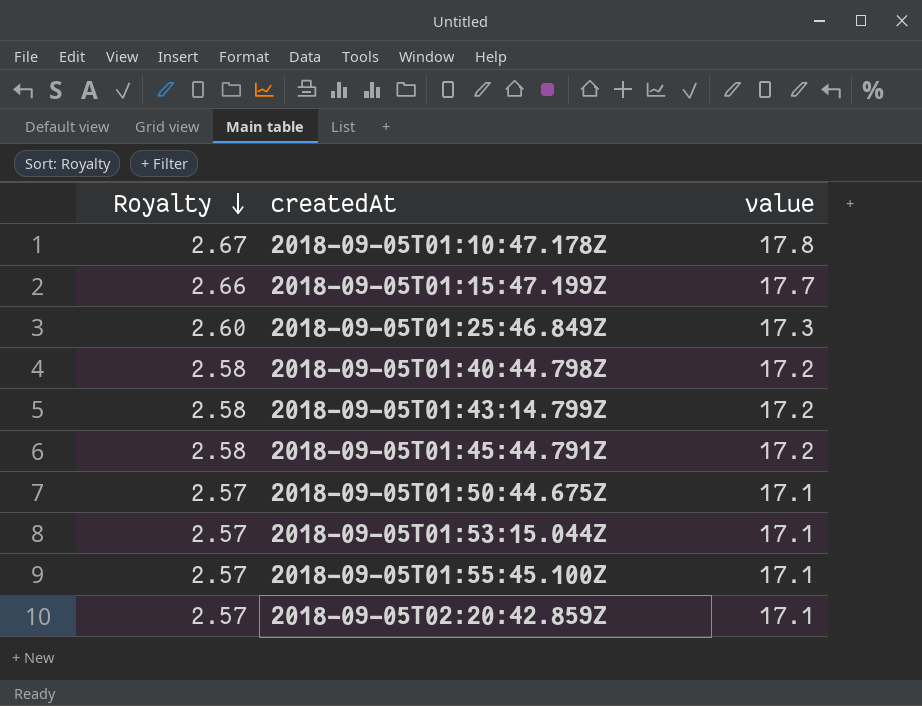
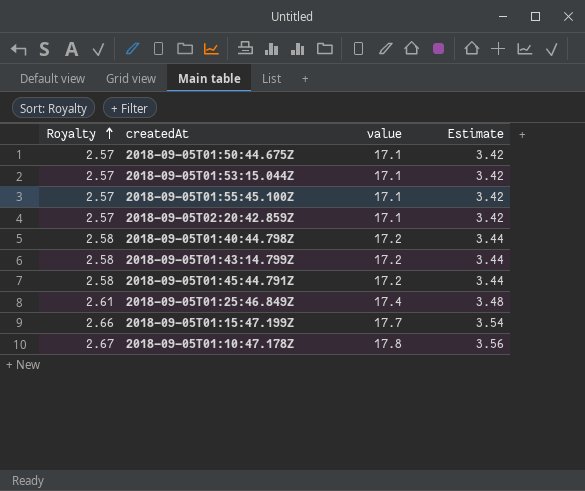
row order: Royalty descending -> Royalty ascending
column Estimate | formula: none -> [value] * 0.2
2018-09-05T01:25:46.849Z | Royalty: 2.60 -> 2.61
2018-09-05T01:25:46.849Z | value: 17.3 -> 17.4

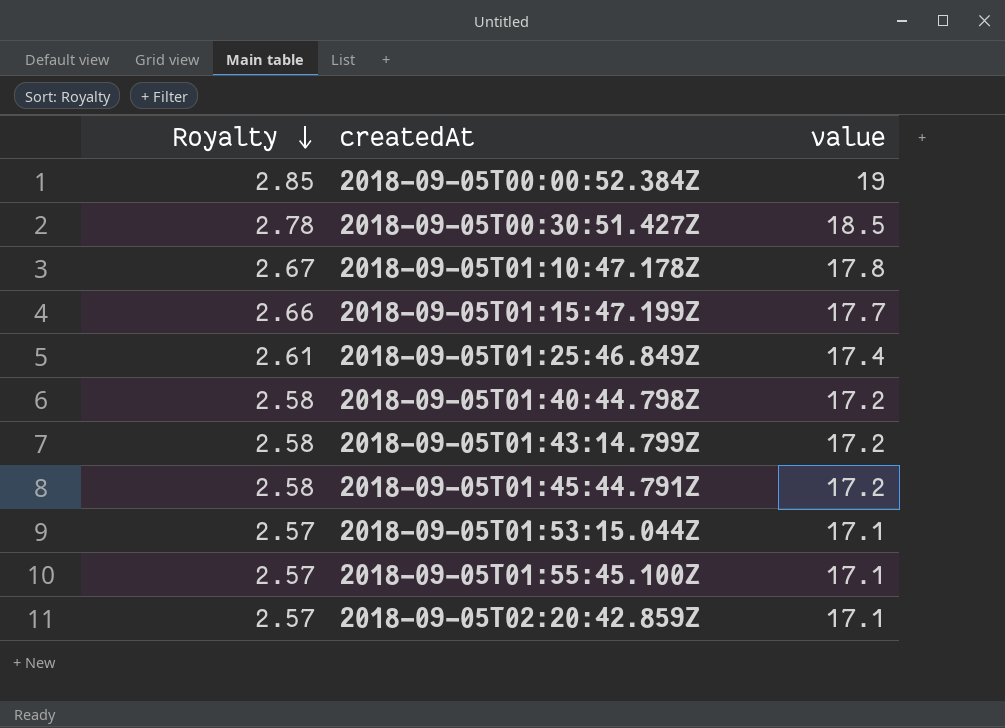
row order: Royalty ascending -> Royalty descending
column Estimate | formula: [value] * 0.2 -> none
row 2018-09-05T01:50:44.675Z: 2.57 | 17.1 | 3.42 -> none
row 2018-09-05T00:00:52.384Z: none -> 2.85 | 19
row 2018-09-05T00:30:51.427Z: none -> 2.78 | 18.5

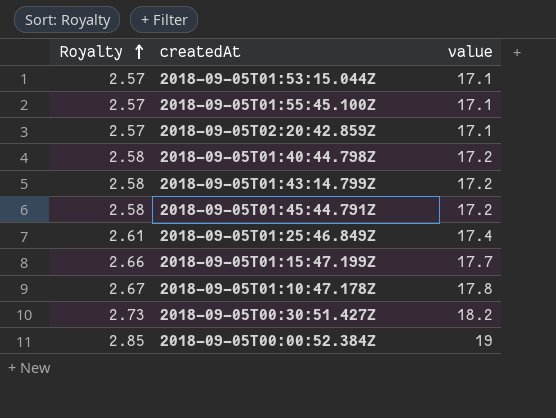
row order: Royalty descending -> Royalty ascending
2018-09-05T00:30:51.427Z | Royalty: 2.78 -> 2.73
2018-09-05T00:30:51.427Z | value: 18.5 -> 18.2

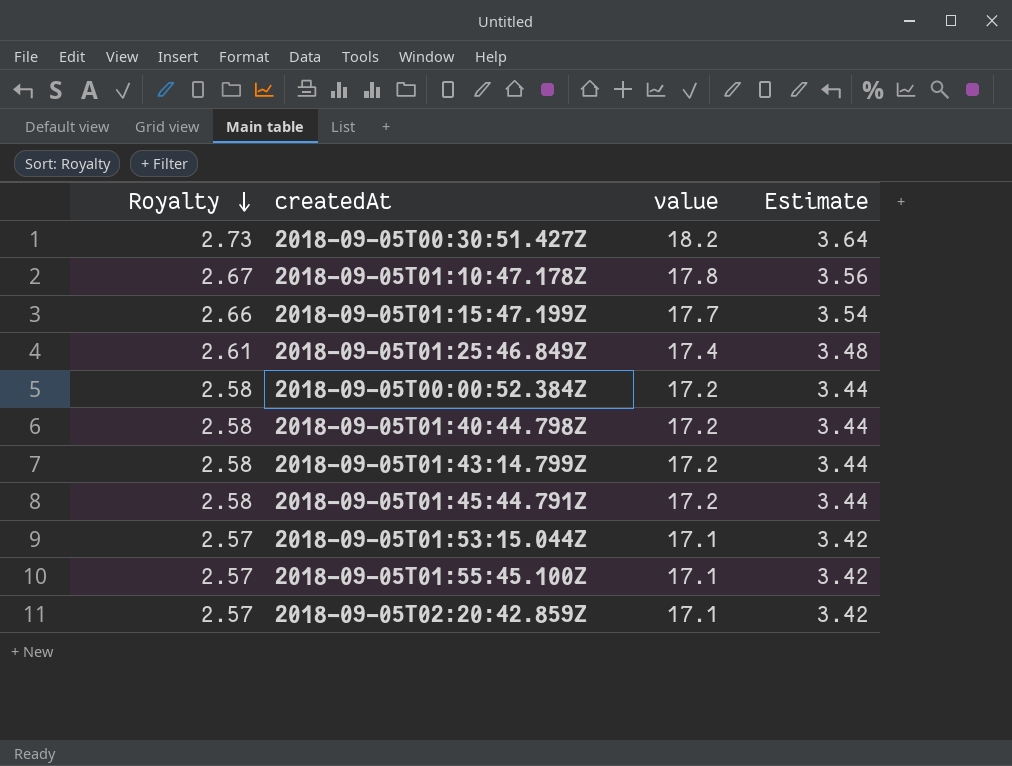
row order: Royalty ascending -> Royalty descending
column Estimate | formula: none -> [value] * 0.2
2018-09-05T00:00:52.384Z | Royalty: 2.85 -> 2.58
2018-09-05T00:00:52.384Z | value: 19 -> 17.2

